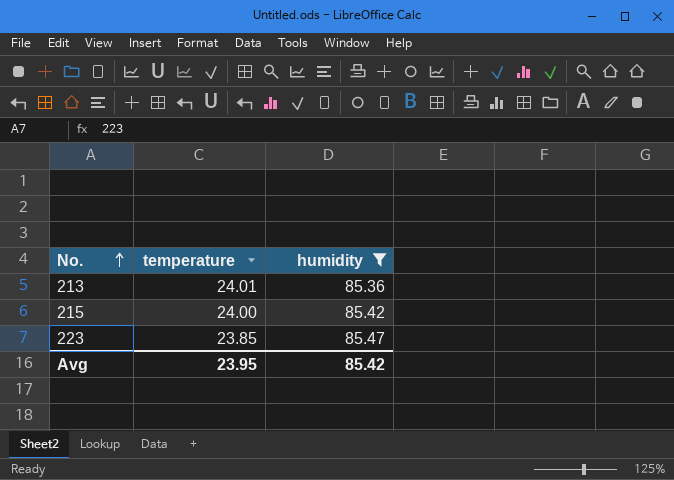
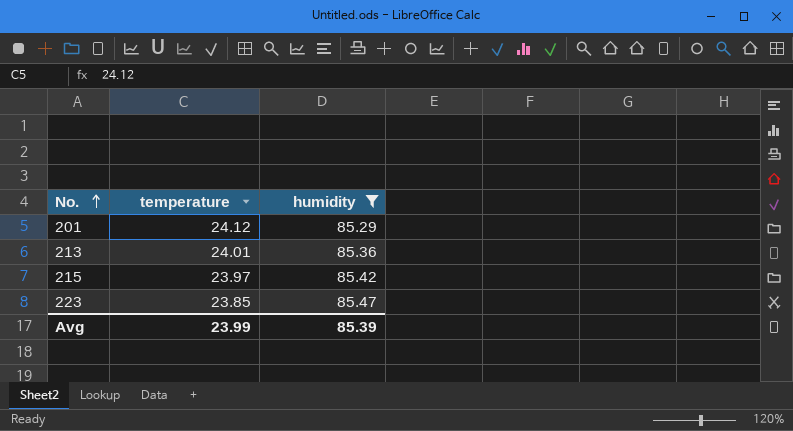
row 201: none -> 24.12 | 85.29
215 | temperature: 24.00 -> 23.97
Avg | temperature: 23.95 -> 23.99
Avg | humidity: 85.42 -> 85.39

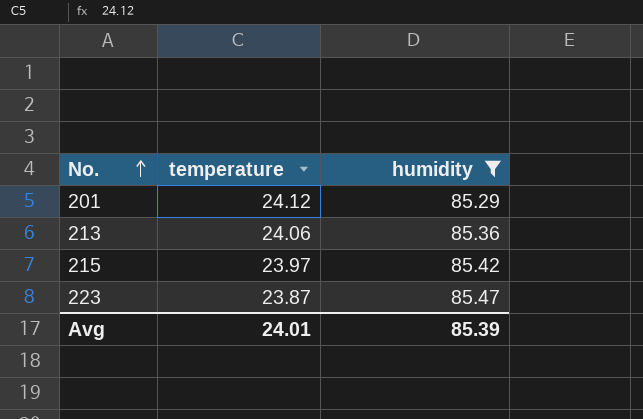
213 | temperature: 24.01 -> 24.06
223 | temperature: 23.85 -> 23.87
Avg | temperature: 23.99 -> 24.01

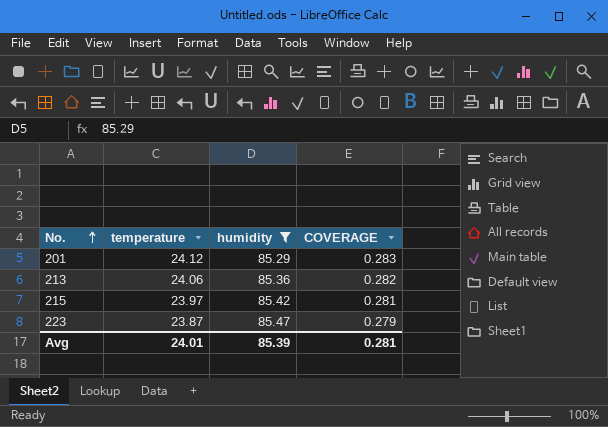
column COVERAGE | formula: none -> [temperature] / [humidity]

